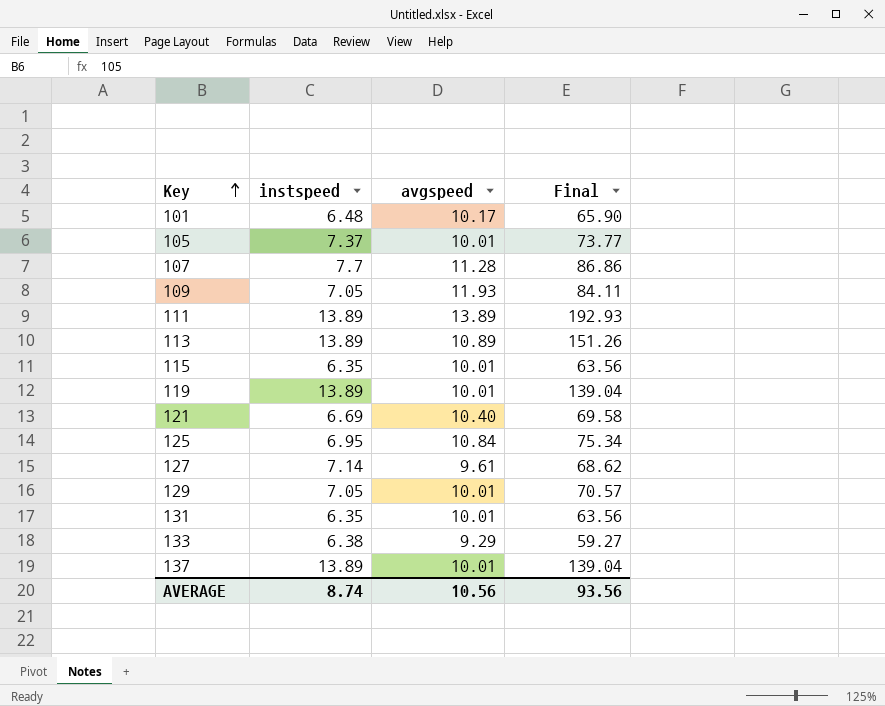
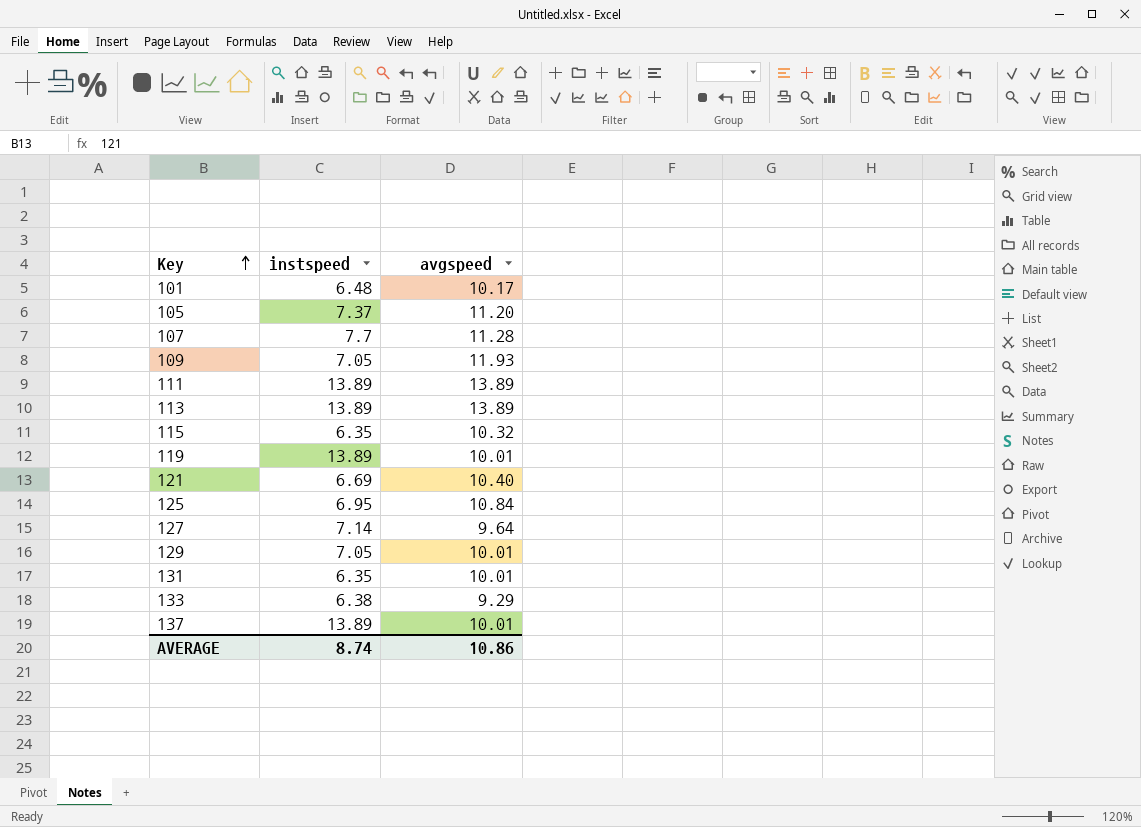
column Final | formula: [instspeed] * [avgspeed] -> none
105 | avgspeed: 10.01 -> 11.20
113 | avgspeed: 10.89 -> 13.89
115 | avgspeed: 10.01 -> 10.32
127 | avgspeed: 9.61 -> 9.64
AVERAGE | avgspeed: 10.56 -> 10.86

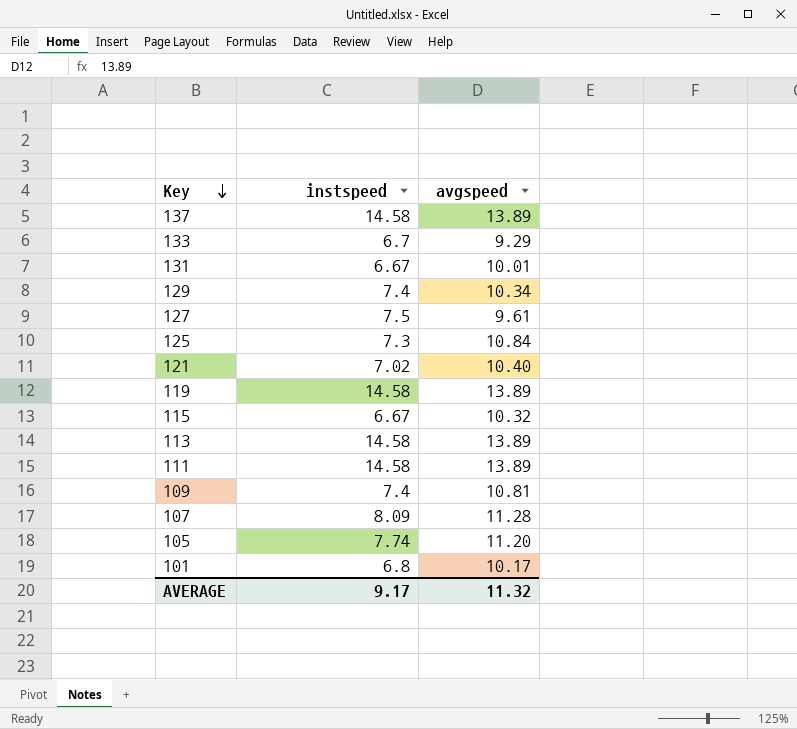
row order: Key ascending -> Key descending
137 | instspeed: 13.89 -> 14.58
137 | avgspeed: 10.01 -> 13.89
133 | instspeed: 6.38 -> 6.7
131 | instspeed: 6.35 -> 6.67
129 | instspeed: 7.05 -> 7.4
129 | avgspeed: 10.01 -> 10.34
127 | instspeed: 7.14 -> 7.5
127 | avgspeed: 9.64 -> 9.61
125 | instspeed: 6.95 -> 7.3
121 | instspeed: 6.69 -> 7.02
119 | instspeed: 13.89 -> 14.58
119 | avgspeed: 10.01 -> 13.89
115 | instspeed: 6.35 -> 6.67
113 | instspeed: 13.89 -> 14.58
111 | instspeed: 13.89 -> 14.58
109 | instspeed: 7.05 -> 7.4
109 | avgspeed: 11.93 -> 10.81
107 | instspeed: 7.7 -> 8.09
105 | instspeed: 7.37 -> 7.74
101 | instspeed: 6.48 -> 6.8
AVERAGE | instspeed: 8.74 -> 9.17
AVERAGE | avgspeed: 10.86 -> 11.32

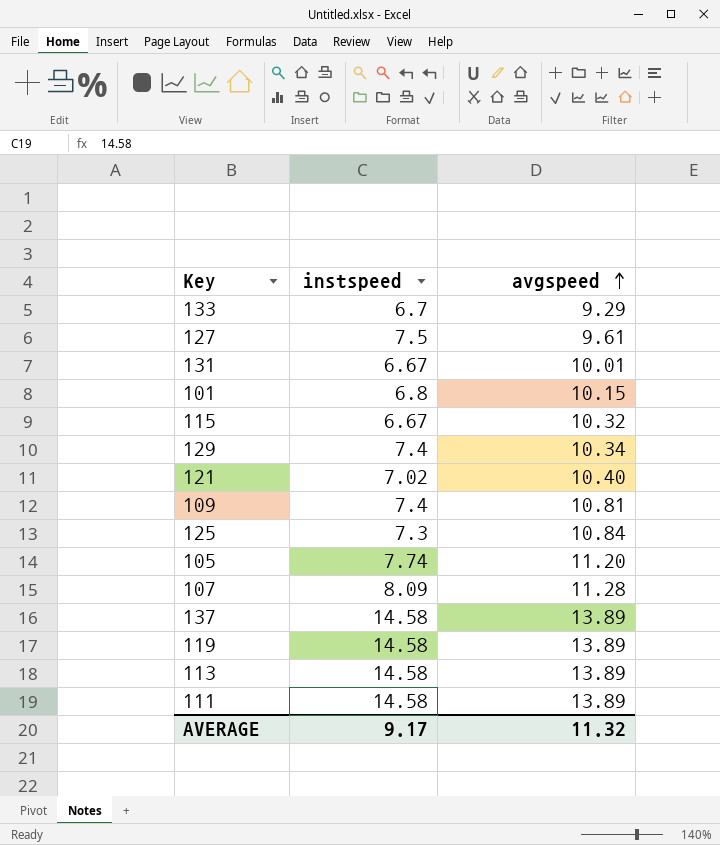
row order: Key descending -> avgspeed ascending
101 | avgspeed: 10.17 -> 10.15

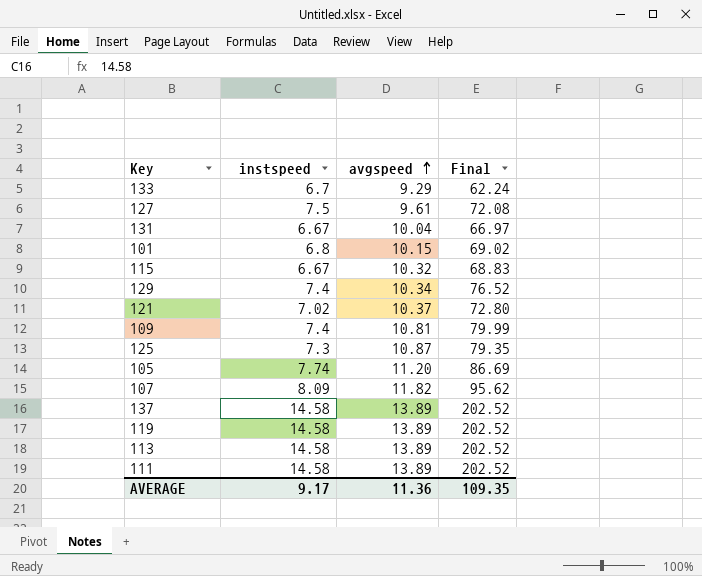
column Final | formula: none -> [instspeed] * [avgspeed]
131 | avgspeed: 10.01 -> 10.04
121 | avgspeed: 10.40 -> 10.37
125 | avgspeed: 10.84 -> 10.87
107 | avgspeed: 11.28 -> 11.82
AVERAGE | avgspeed: 11.32 -> 11.36

